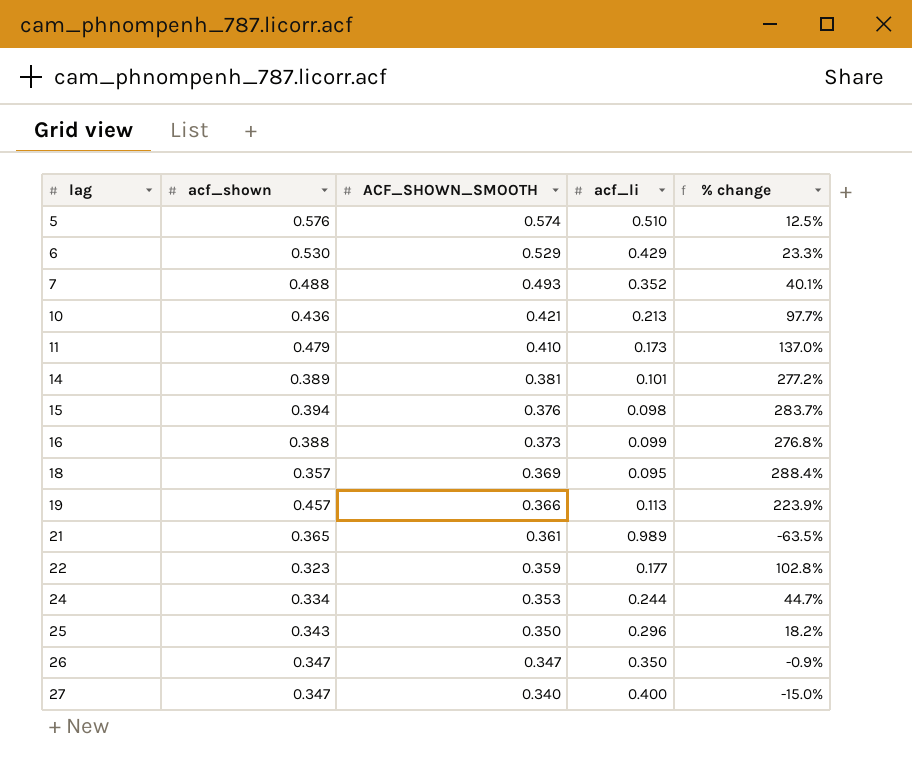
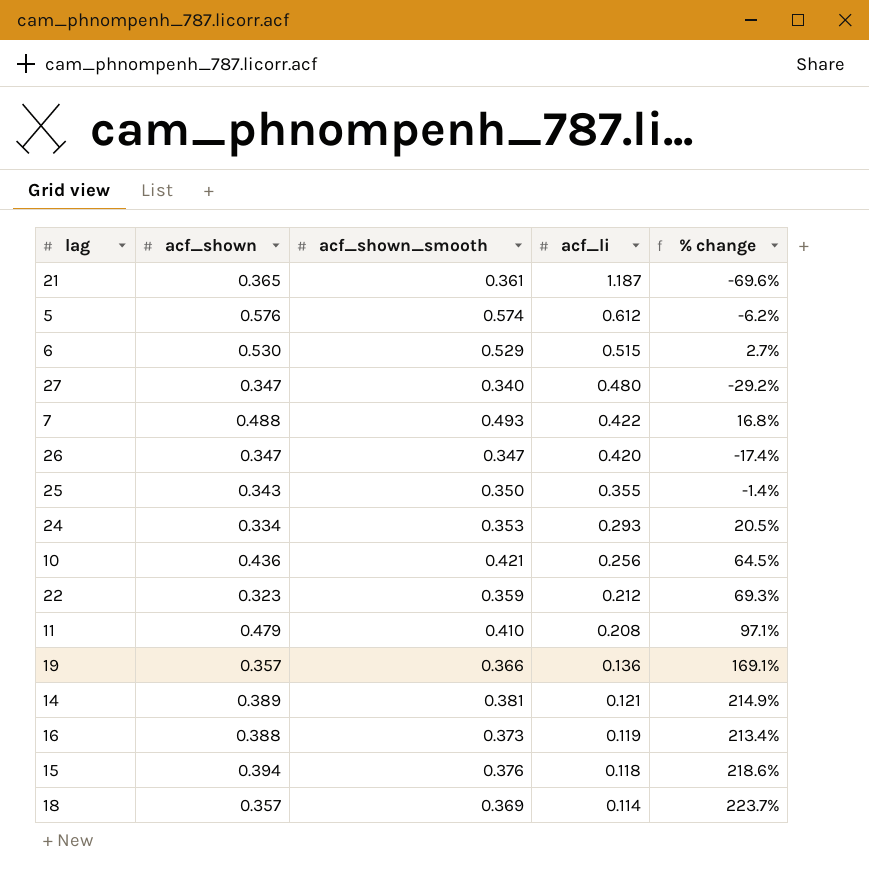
row order: lag ascending -> acf_li descending
column name: ACF_SHOWN_SMOOTH -> acf_shown_smooth
21 | acf_li: 0.989 -> 1.187
21 | % change: -63.5% -> -69.6%
5 | acf_li: 0.510 -> 0.612
5 | % change: 12.5% -> -6.2%
6 | acf_li: 0.429 -> 0.515
6 | % change: 23.3% -> 2.7%
27 | acf_li: 0.400 -> 0.480
27 | % change: -15.0% -> -29.2%
7 | acf_li: 0.352 -> 0.422
7 | % change: 40.1% -> 16.8%
26 | acf_li: 0.350 -> 0.420
26 | % change: -0.9% -> -17.4%
25 | acf_li: 0.296 -> 0.355
25 | % change: 18.2% -> -1.4%
24 | acf_li: 0.244 -> 0.293
24 | % change: 44.7% -> 20.5%
10 | acf_li: 0.213 -> 0.256
10 | % change: 97.7% -> 64.5%
22 | acf_li: 0.177 -> 0.212
22 | % change: 102.8% -> 69.3%
11 | acf_li: 0.173 -> 0.208
11 | % change: 137.0% -> 97.1%
19 | acf_shown: 0.457 -> 0.357
19 | acf_li: 0.113 -> 0.136
19 | % change: 223.9% -> 169.1%
14 | acf_li: 0.101 -> 0.121
14 | % change: 277.2% -> 214.9%
16 | acf_li: 0.099 -> 0.119
16 | % change: 276.8% -> 213.4%
15 | acf_li: 0.098 -> 0.118
15 | % change: 283.7% -> 218.6%
18 | acf_li: 0.095 -> 0.114
18 | % change: 288.4% -> 223.7%

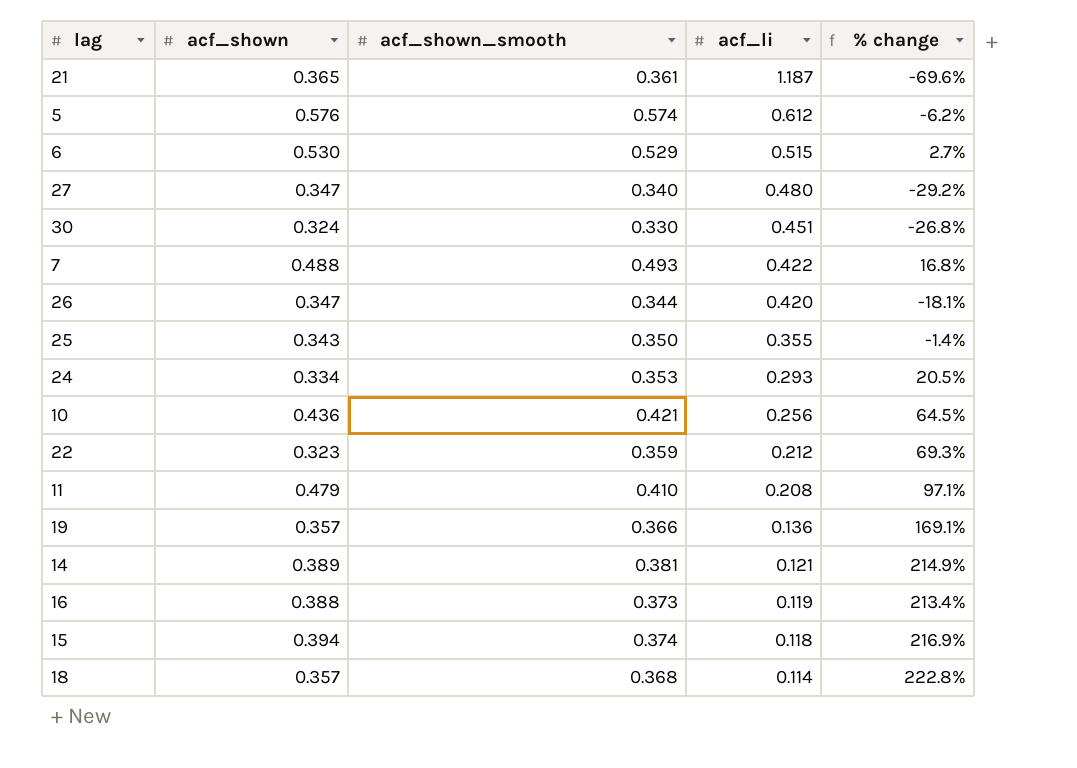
row 30: none -> 0.324 | 0.330 | 0.451 | -26.8%
26 | acf_shown_smooth: 0.347 -> 0.344
26 | % change: -17.4% -> -18.1%
15 | acf_shown_smooth: 0.376 -> 0.374
15 | % change: 218.6% -> 216.9%
18 | acf_shown_smooth: 0.369 -> 0.368
18 | % change: 223.7% -> 222.8%

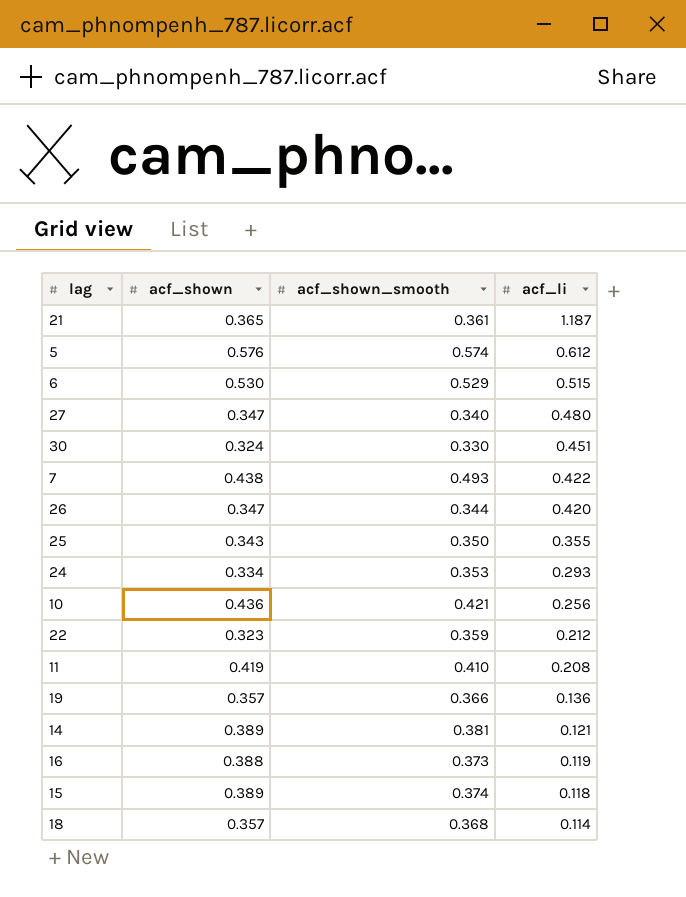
column % change | formula: ([acf_shown_smooth] - [acf_li]) / [acf_li] -> none
7 | acf_shown: 0.488 -> 0.438
11 | acf_shown: 0.479 -> 0.419
15 | acf_shown: 0.394 -> 0.389

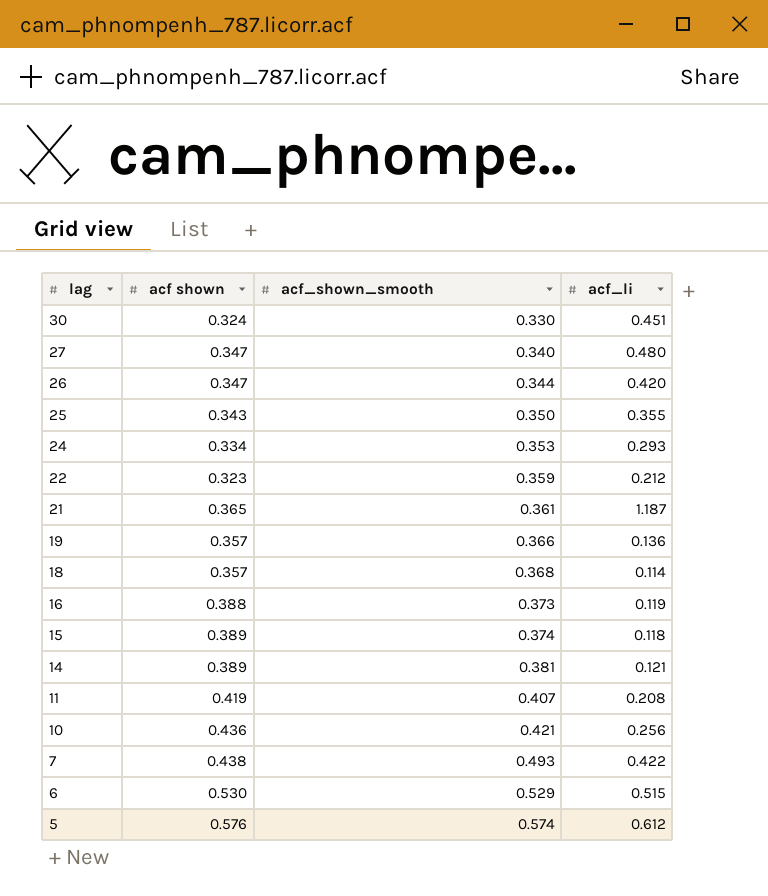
row order: acf_li descending -> lag descending
column name: acf_shown -> acf shown
11 | acf_shown_smooth: 0.410 -> 0.407

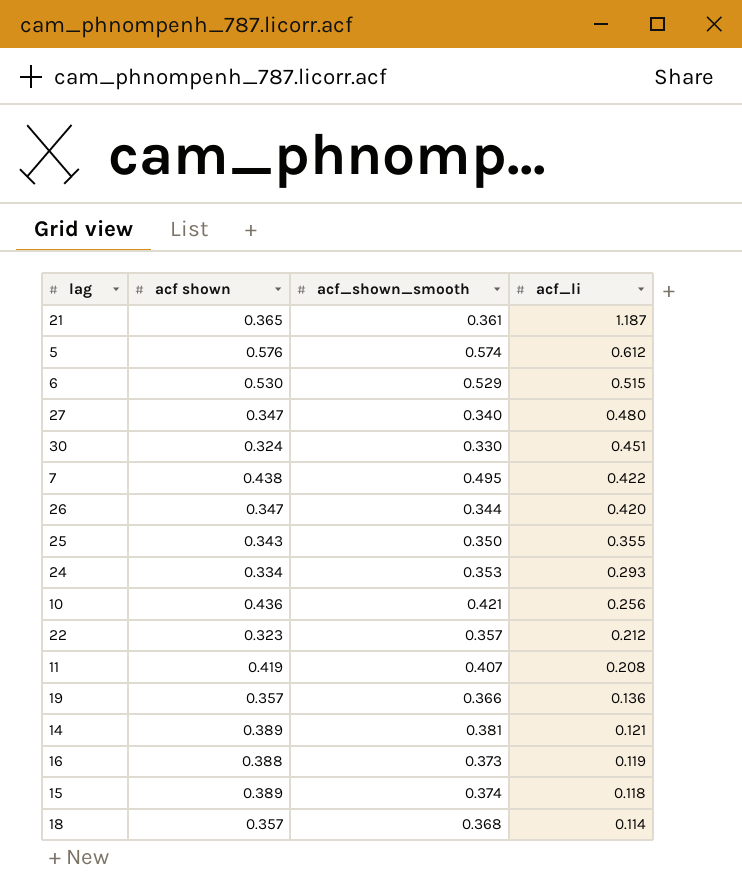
row order: lag descending -> acf_li descending
7 | acf_shown_smooth: 0.493 -> 0.495
22 | acf_shown_smooth: 0.359 -> 0.357

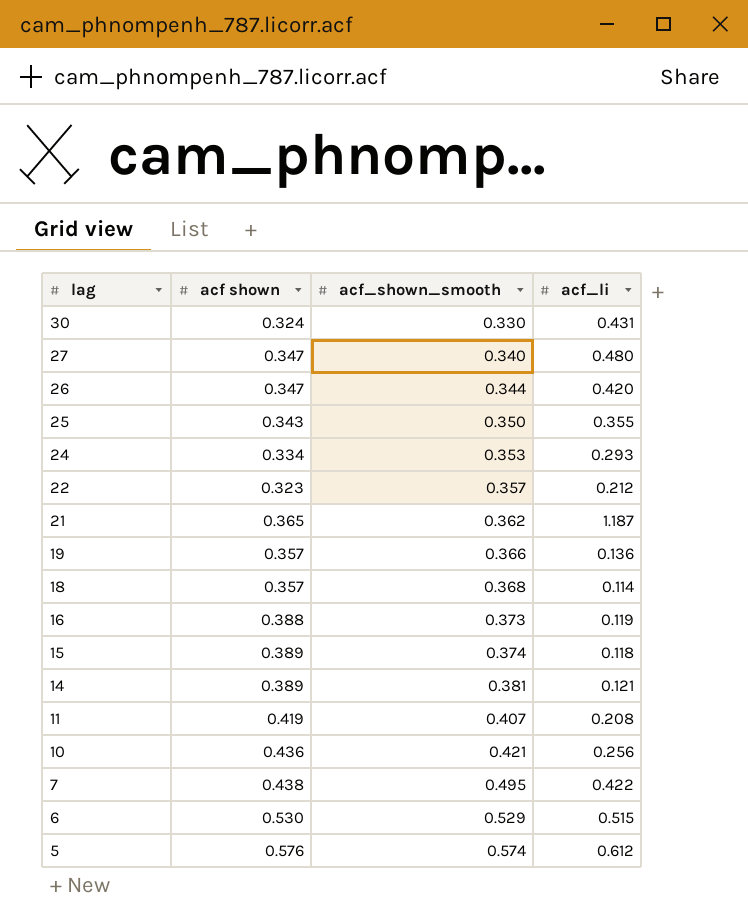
row order: acf_li descending -> lag descending
30 | acf_li: 0.451 -> 0.431
21 | acf_shown_smooth: 0.361 -> 0.362

